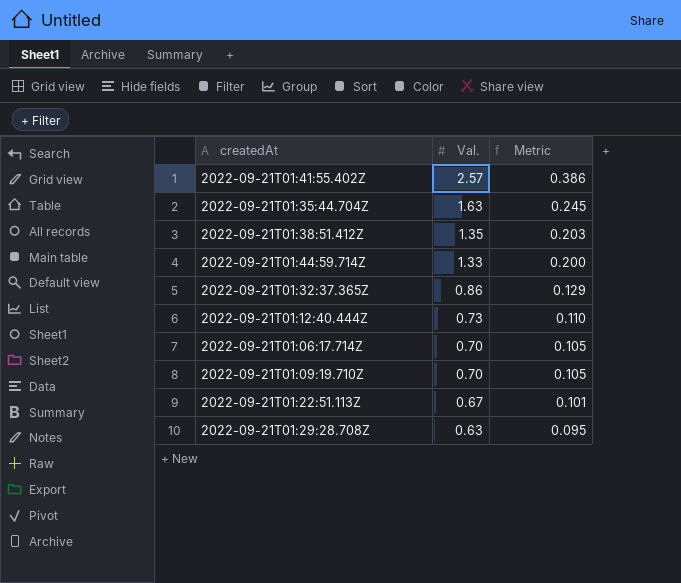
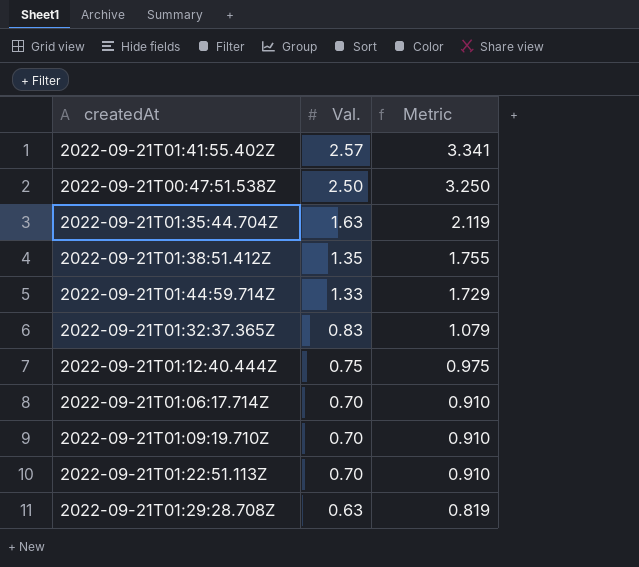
column Metric | formula: [Val.] * 0.15 -> [Val.] * 1.3
row 2022-09-21T00:47:51.538Z: none -> 2.50 | 3.250
2022-09-21T01:32:37.365Z | Val.: 0.86 -> 0.83
2022-09-21T01:12:40.444Z | Val.: 0.73 -> 0.75
2022-09-21T01:22:51.113Z | Val.: 0.67 -> 0.70

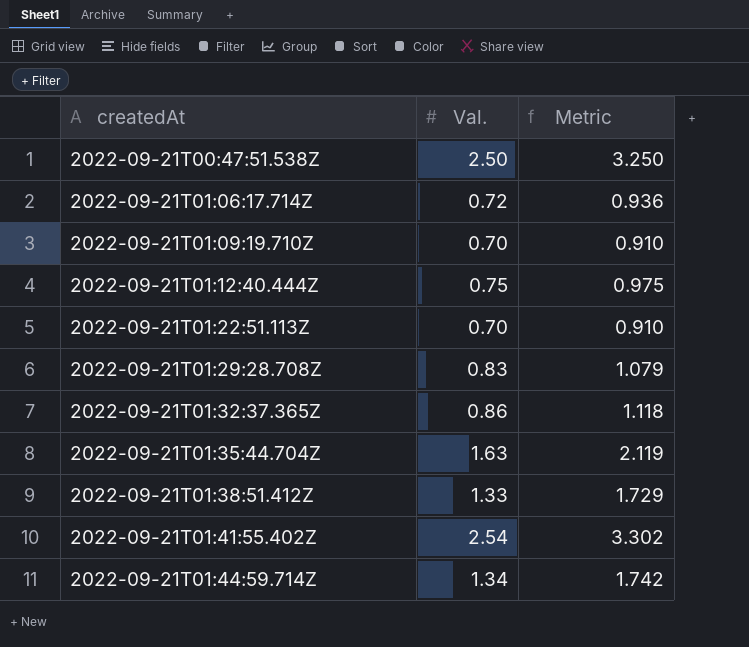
row order: Val. descending -> createdAt ascending
2022-09-21T01:06:17.714Z | Val.: 0.70 -> 0.72
2022-09-21T01:06:17.714Z | Metric: 0.910 -> 0.936
2022-09-21T01:29:28.708Z | Val.: 0.63 -> 0.83
2022-09-21T01:29:28.708Z | Metric: 0.819 -> 1.079
2022-09-21T01:32:37.365Z | Val.: 0.83 -> 0.86
2022-09-21T01:32:37.365Z | Metric: 1.079 -> 1.118
2022-09-21T01:38:51.412Z | Val.: 1.35 -> 1.33
2022-09-21T01:38:51.412Z | Metric: 1.755 -> 1.729
2022-09-21T01:41:55.402Z | Val.: 2.57 -> 2.54
2022-09-21T01:41:55.402Z | Metric: 3.341 -> 3.302
2022-09-21T01:44:59.714Z | Val.: 1.33 -> 1.34
2022-09-21T01:44:59.714Z | Metric: 1.729 -> 1.742

